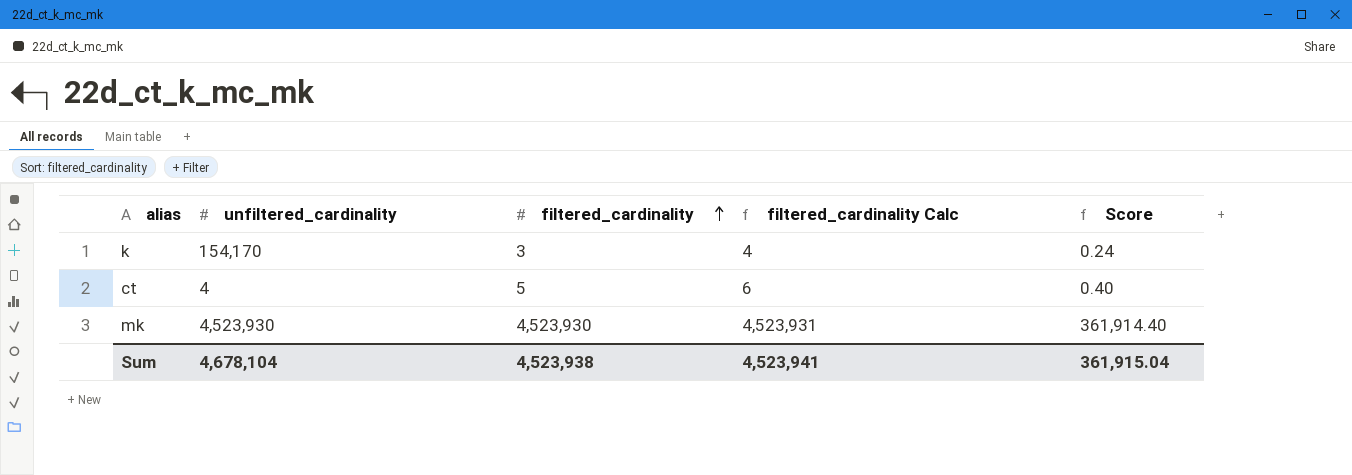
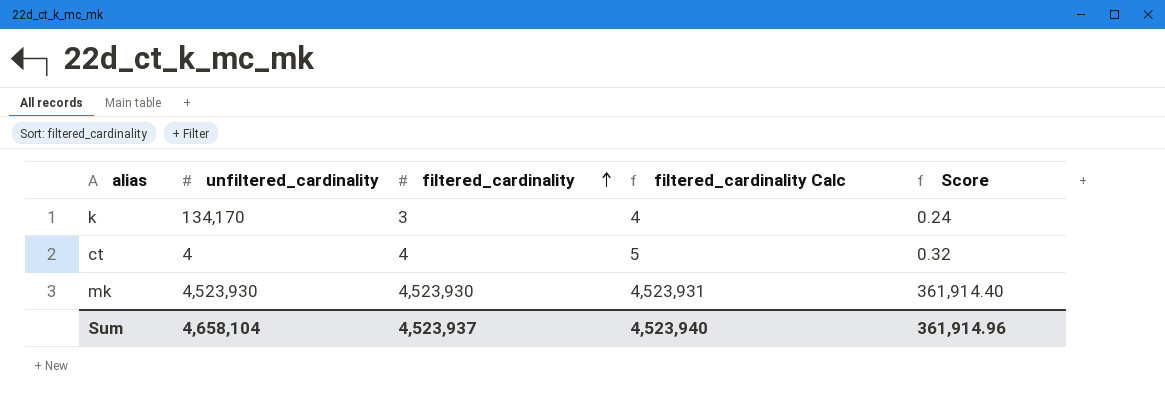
k | unfiltered_cardinality: 154,170 -> 134,170
ct | filtered_cardinality: 5 -> 4
ct | filtered_cardinality Calc: 6 -> 5
ct | Score: 0.40 -> 0.32
Sum | unfiltered_cardinality: 4,678,104 -> 4,658,104
Sum | filtered_cardinality: 4,523,938 -> 4,523,937
Sum | filtered_cardinality Calc: 4,523,941 -> 4,523,940
Sum | Score: 361,915.04 -> 361,914.96

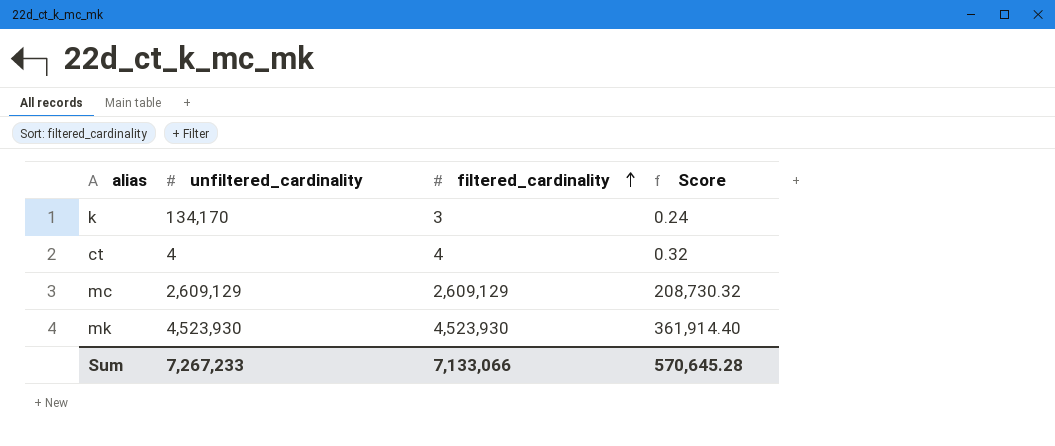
column filtered_cardinality Calc | formula: [filtered_cardinality] + 1 -> none
row mc: none -> 2,609,129 | 2,609,129 | 208,730.32
Sum | unfiltered_cardinality: 4,658,104 -> 7,267,233
Sum | filtered_cardinality: 4,523,937 -> 7,133,066
Sum | Score: 361,914.96 -> 570,645.28

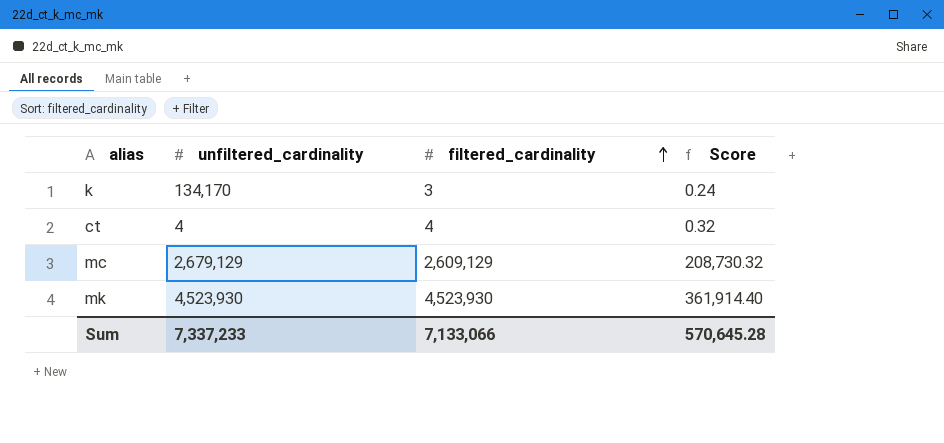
mc | unfiltered_cardinality: 2,609,129 -> 2,679,129
Sum | unfiltered_cardinality: 7,267,233 -> 7,337,233

